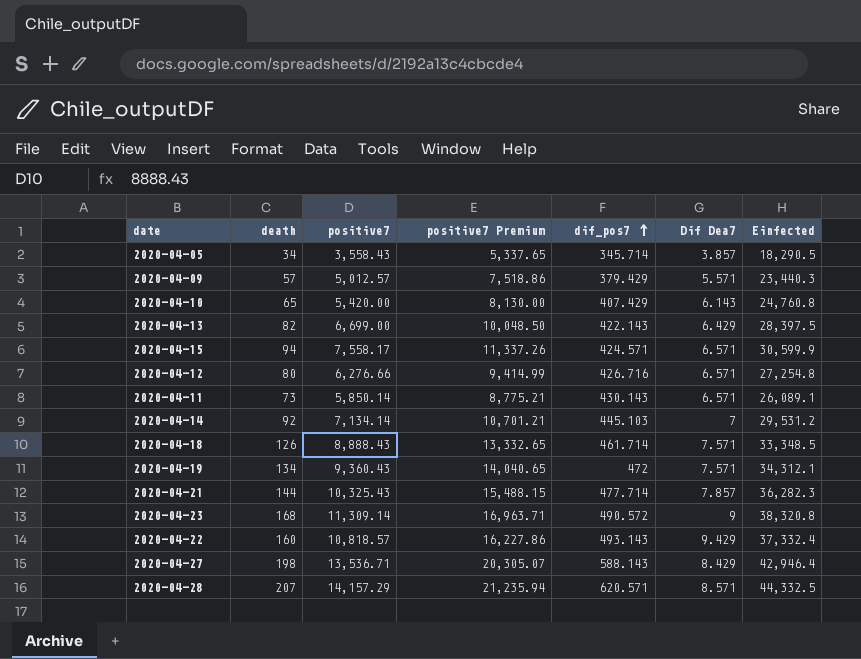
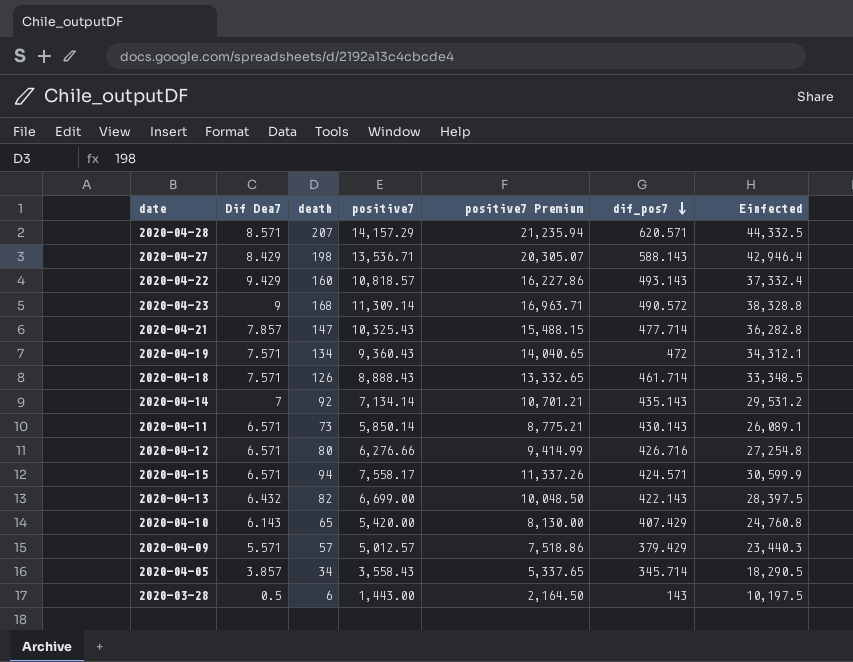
row order: dif_pos7 ascending -> dif_pos7 descending
column Dif Dea7 | position: 6 -> 2
2020-04-23 | Einfected: 38,320.8 -> 38,328.8
2020-04-21 | death: 144 -> 147
2020-04-21 | Einfected: 36,282.3 -> 36,282.8
2020-04-14 | dif_pos7: 445.103 -> 435.143
2020-04-13 | Dif Dea7: 6.429 -> 6.432
row 2020-03-28: none -> 0.5 | 6 | 1,443.00 | 2,164.50 | 143 | 10,197.5

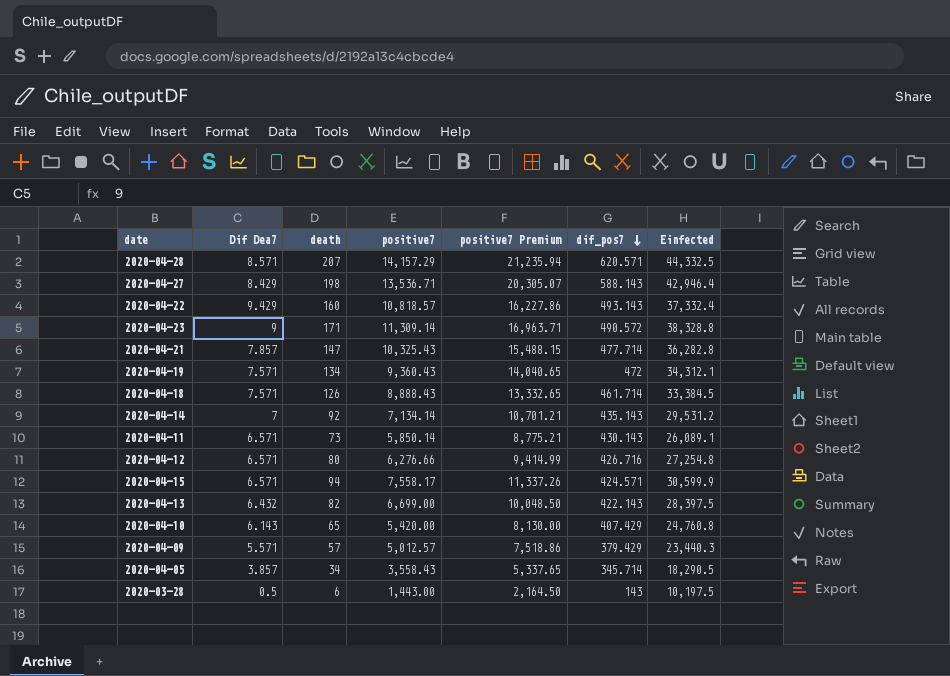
2020-04-23 | death: 168 -> 171
2020-04-18 | Einfected: 33,348.5 -> 33,384.5

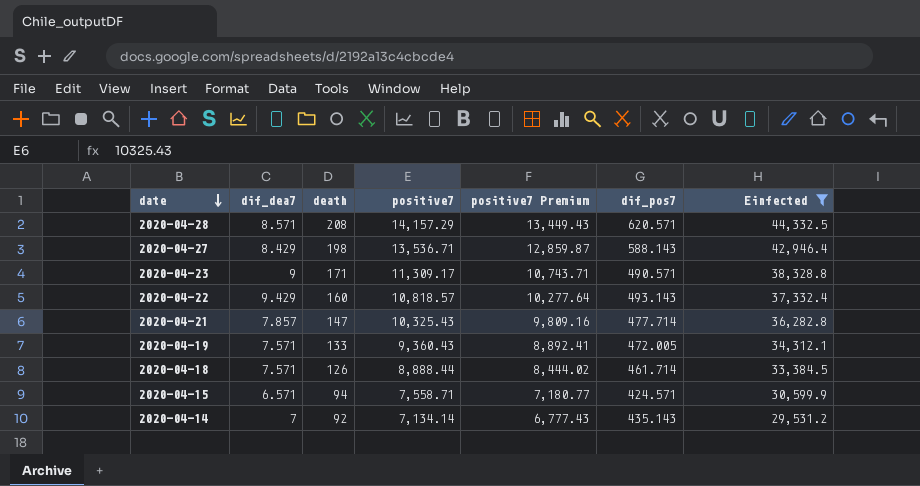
filter: none -> Einfected >= 29,531.2
row order: dif_pos7 descending -> date descending
column name: Dif Dea7 -> dif_dea7
column positive7 Premium | formula: [positive7] * 1.5 -> [positive7] * 0.95
2020-04-28 | death: 207 -> 208
2020-04-23 | positive7: 11,309.14 -> 11,309.17
2020-04-23 | dif_pos7: 490.572 -> 490.571
2020-04-19 | death: 134 -> 133
2020-04-19 | dif_pos7: 472 -> 472.005
2020-04-18 | positive7: 8,888.43 -> 8,888.44
2020-04-15 | positive7: 7,558.17 -> 7,558.71

